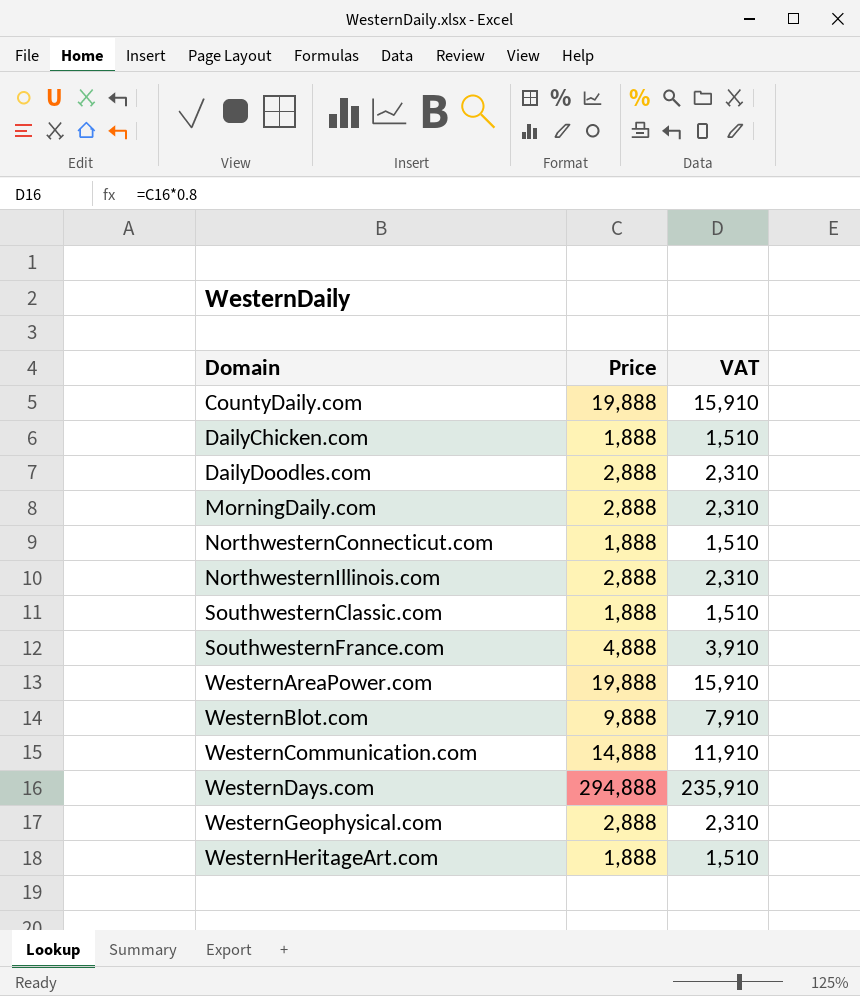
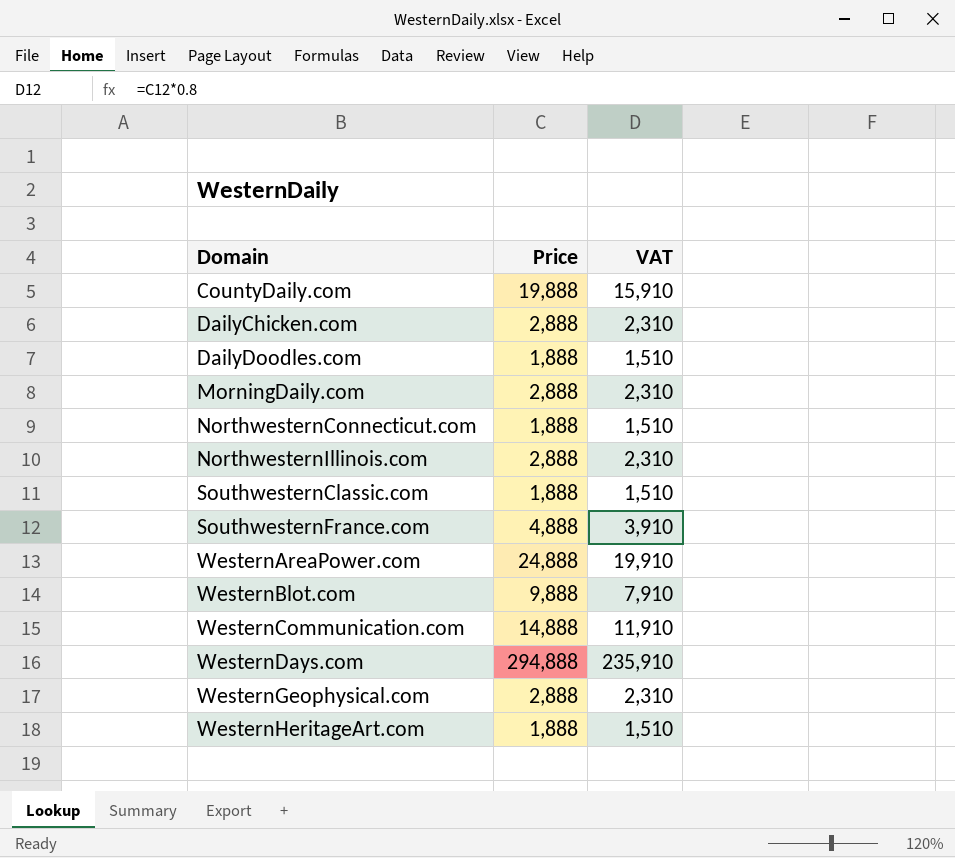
DailyChicken.com | Price: 1,888 -> 2,888
DailyChicken.com | VAT: 1,510 -> 2,310
DailyDoodles.com | Price: 2,888 -> 1,888
DailyDoodles.com | VAT: 2,310 -> 1,510
WesternAreaPower.com | Price: 19,888 -> 24,888
WesternAreaPower.com | VAT: 15,910 -> 19,910

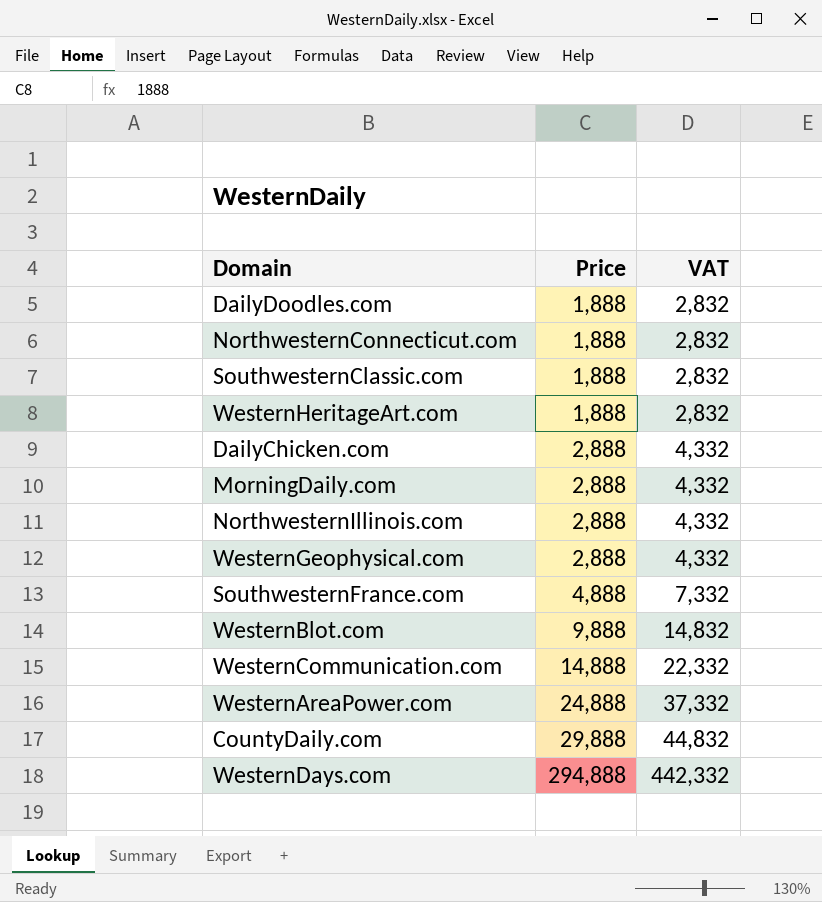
row order: Domain ascending -> Price ascending
column VAT | formula: [Price] * 0.8 -> [Price] * 1.5
CountyDaily.com | Price: 19,888 -> 29,888

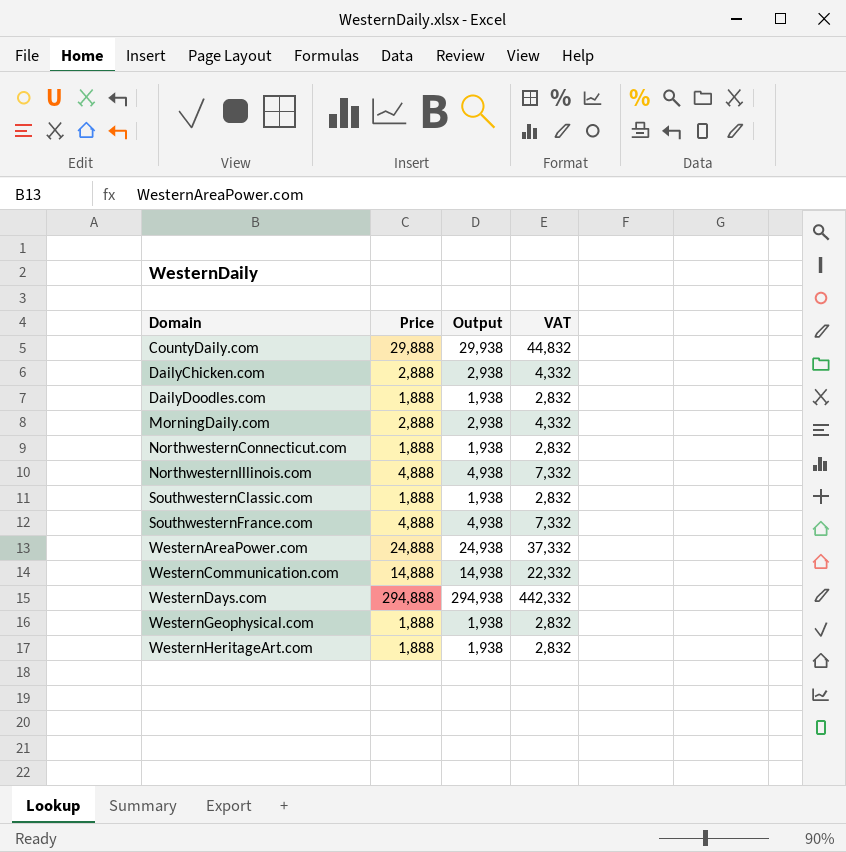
row order: Price ascending -> Domain ascending
column Output | formula: none -> [Price] + 50
row WesternBlot.com: 9,888 | 14,832 -> none
NorthwesternIllinois.com | Price: 2,888 -> 4,888
NorthwesternIllinois.com | VAT: 4,332 -> 7,332
WesternGeophysical.com | Price: 2,888 -> 1,888
WesternGeophysical.com | VAT: 4,332 -> 2,832

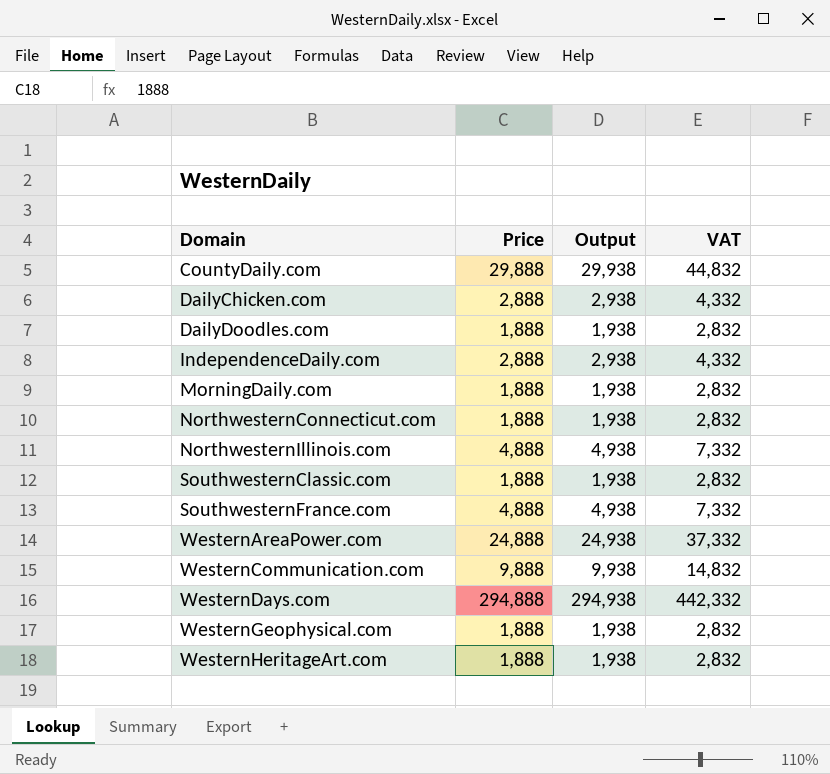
row IndependenceDaily.com: none -> 2,888 | 2,938 | 4,332
MorningDaily.com | Price: 2,888 -> 1,888
MorningDaily.com | Output: 2,938 -> 1,938
MorningDaily.com | VAT: 4,332 -> 2,832
WesternCommunication.com | Price: 14,888 -> 9,888
WesternCommunication.com | Output: 14,938 -> 9,938
WesternCommunication.com | VAT: 22,332 -> 14,832

